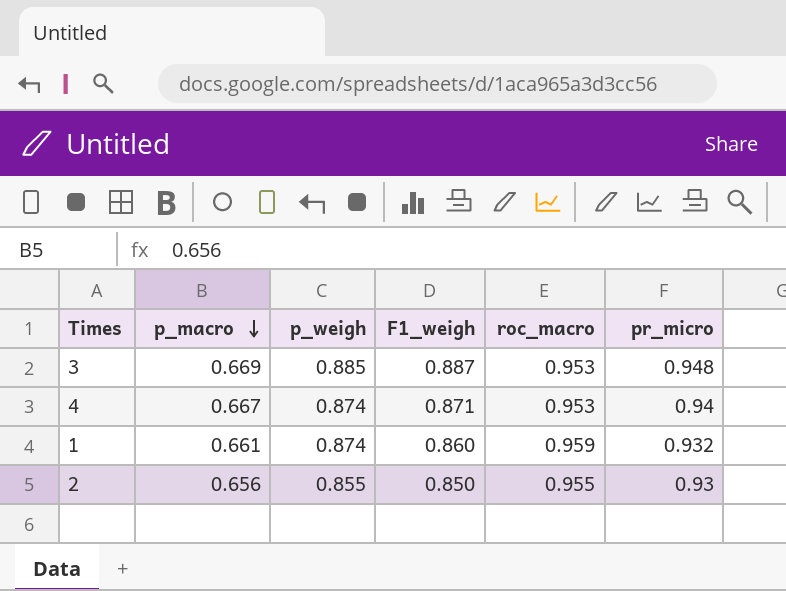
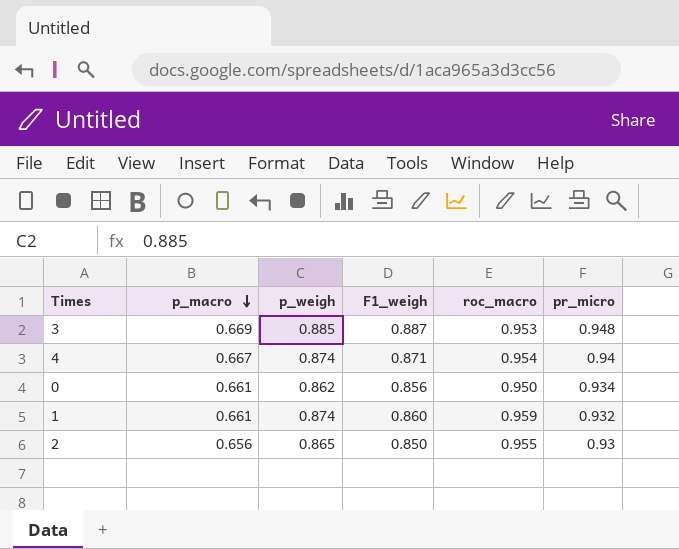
4 | roc_macro: 0.953 -> 0.954
row 0: none -> 0.661 | 0.862 | 0.856 | 0.950 | 0.934
2 | p_weigh: 0.855 -> 0.865

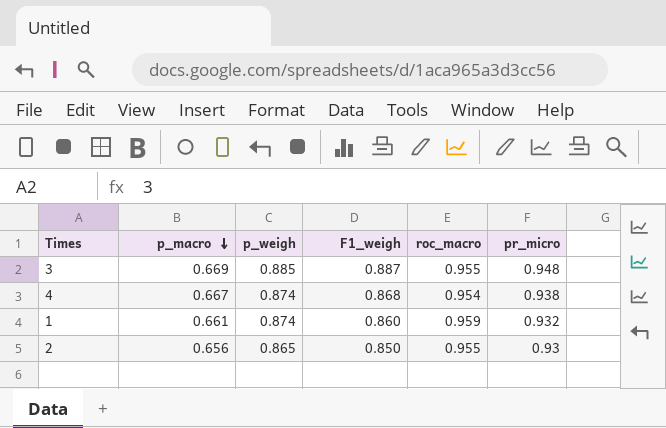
row 0: 0.661 | 0.862 | 0.856 | 0.950 | 0.934 -> none
3 | roc_macro: 0.953 -> 0.955
4 | F1_weigh: 0.871 -> 0.868
4 | pr_micro: 0.94 -> 0.938

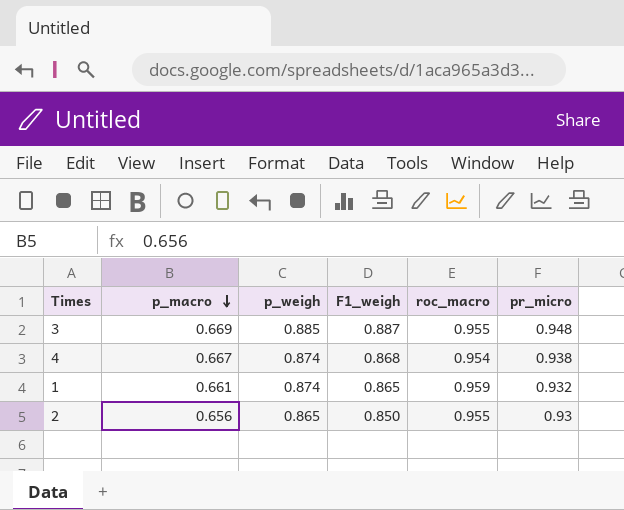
1 | F1_weigh: 0.860 -> 0.865

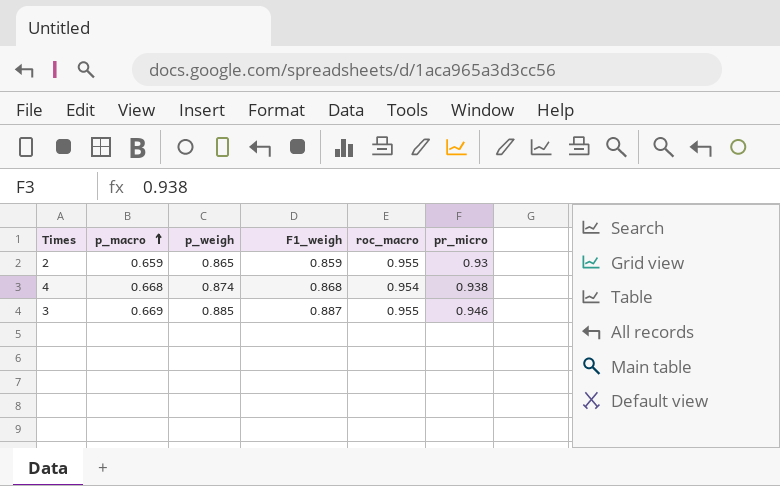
row order: p_macro descending -> p_macro ascending
row 1: 0.661 | 0.874 | 0.865 | 0.959 | 0.932 -> none
2 | p_macro: 0.656 -> 0.659
2 | F1_weigh: 0.850 -> 0.859
4 | p_macro: 0.667 -> 0.668
3 | pr_micro: 0.948 -> 0.946

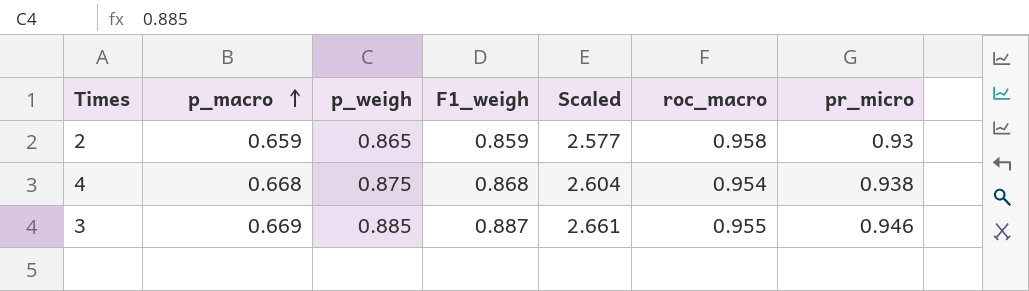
column Scaled | formula: none -> [F1_weigh] * 3
2 | roc_macro: 0.955 -> 0.958
4 | p_weigh: 0.874 -> 0.875

